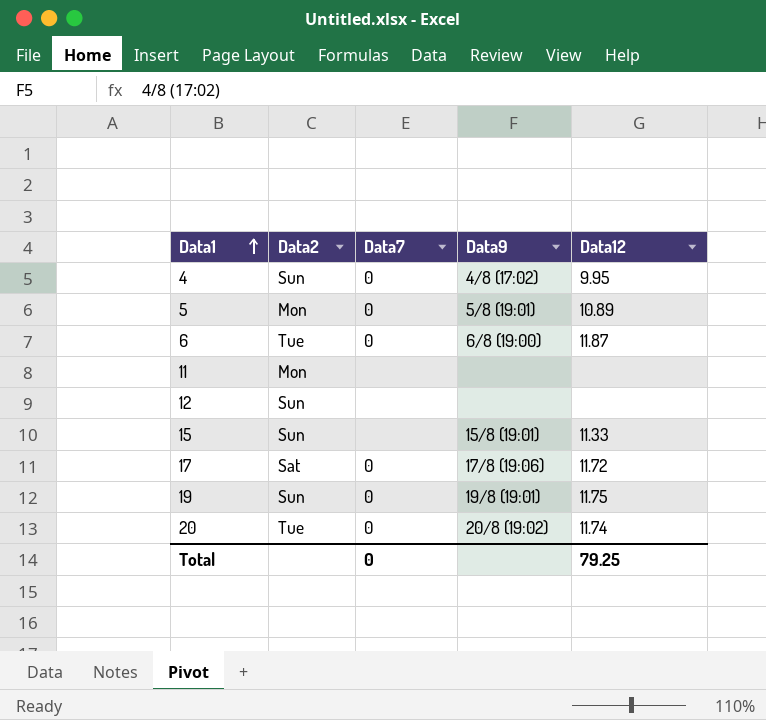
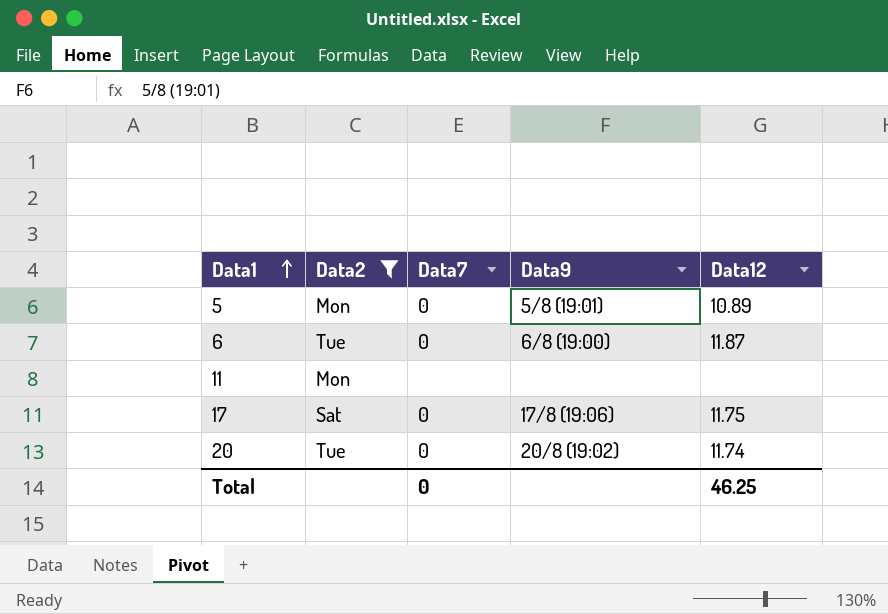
filter: none -> Data2 != Sun
17 | Data12: 11.72 -> 11.75
Total | Data12: 79.25 -> 46.25

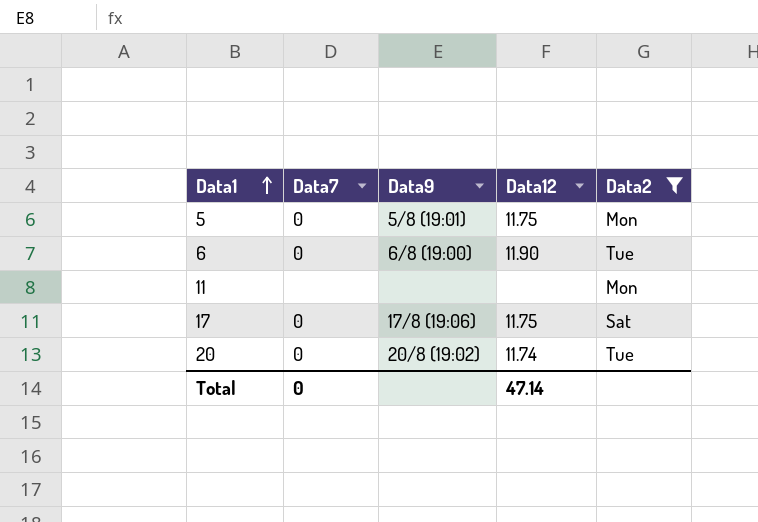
column Data2 | position: 2 -> 5
5 | Data12: 10.89 -> 11.75
6 | Data12: 11.87 -> 11.90
Total | Data12: 46.25 -> 47.14

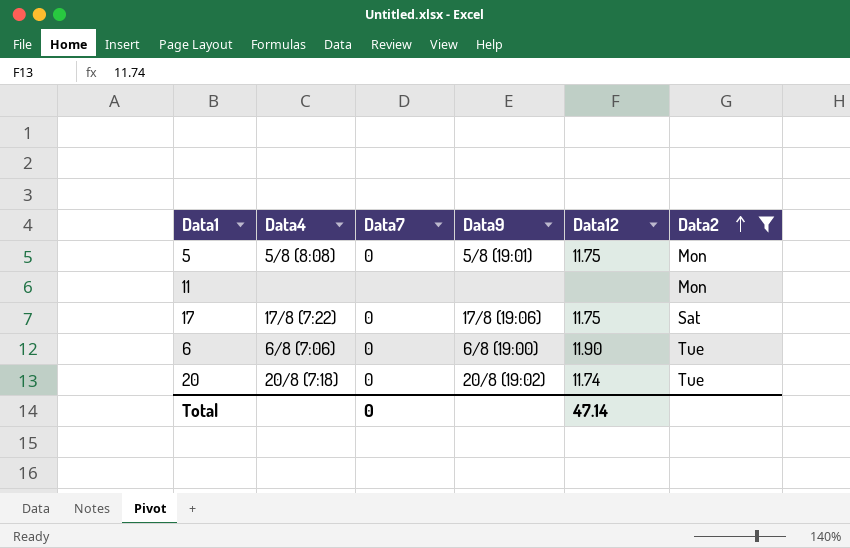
row order: Data1 ascending -> Data2 ascending
column Data4 | position: none -> 2

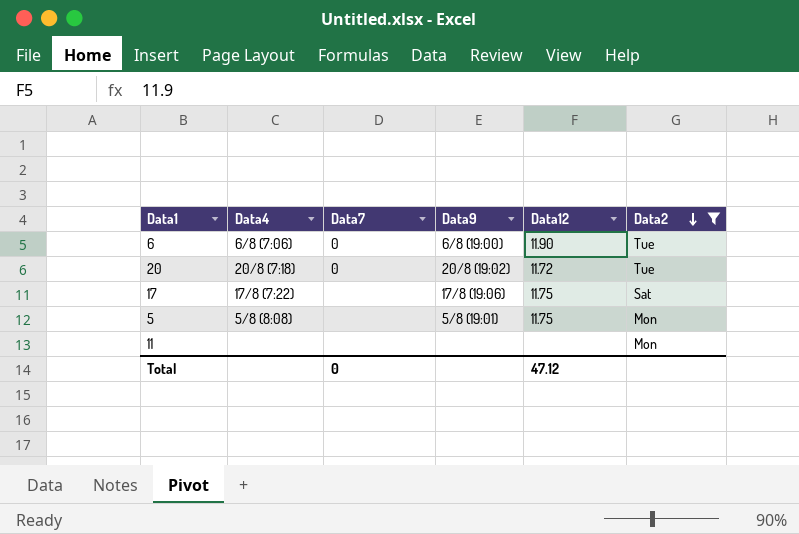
row order: Data2 ascending -> Data2 descending
20 | Data12: 11.74 -> 11.72
17 | Data7: 0 -> none
5 | Data7: 0 -> none
Total | Data12: 47.14 -> 47.12

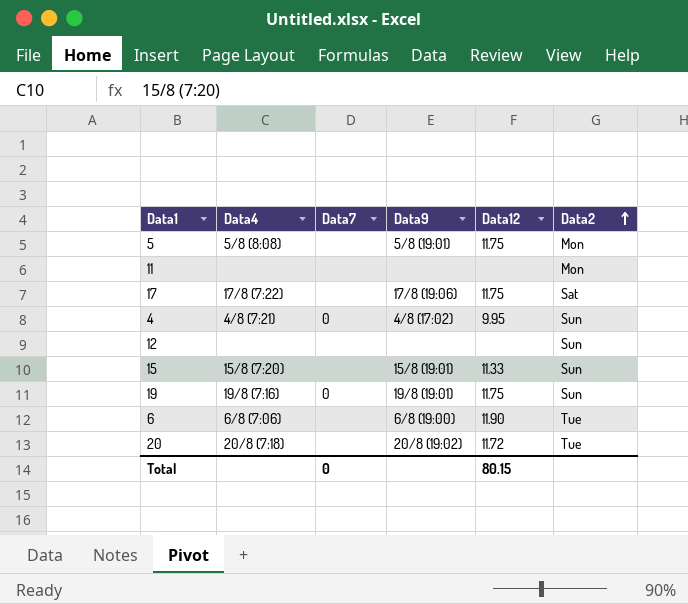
filter: Data2 != Sun -> none
row order: Data2 descending -> Data2 ascending
6 | Data7: 0 -> none
20 | Data7: 0 -> none
Total | Data12: 47.12 -> 80.15

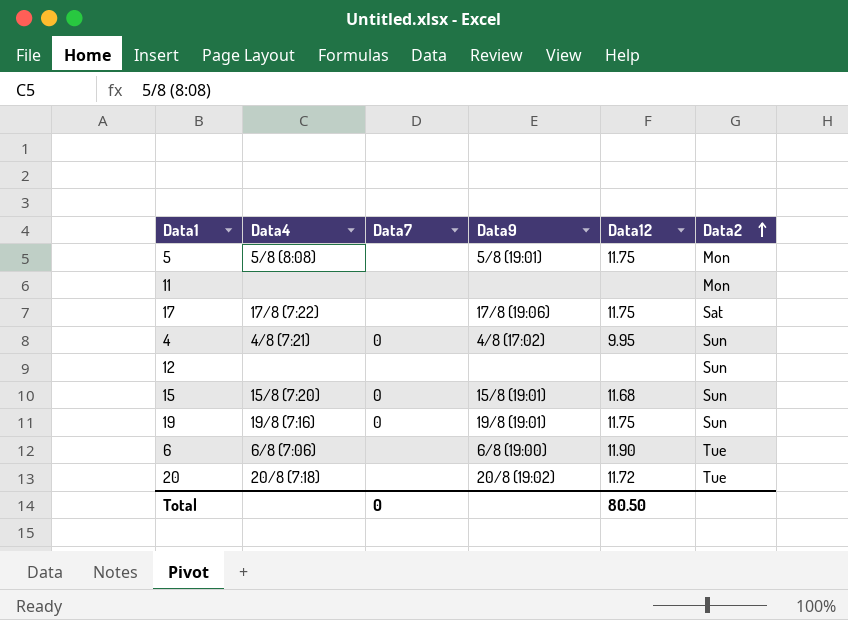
15 | Data7: none -> 0
15 | Data12: 11.33 -> 11.68
Total | Data12: 80.15 -> 80.50

